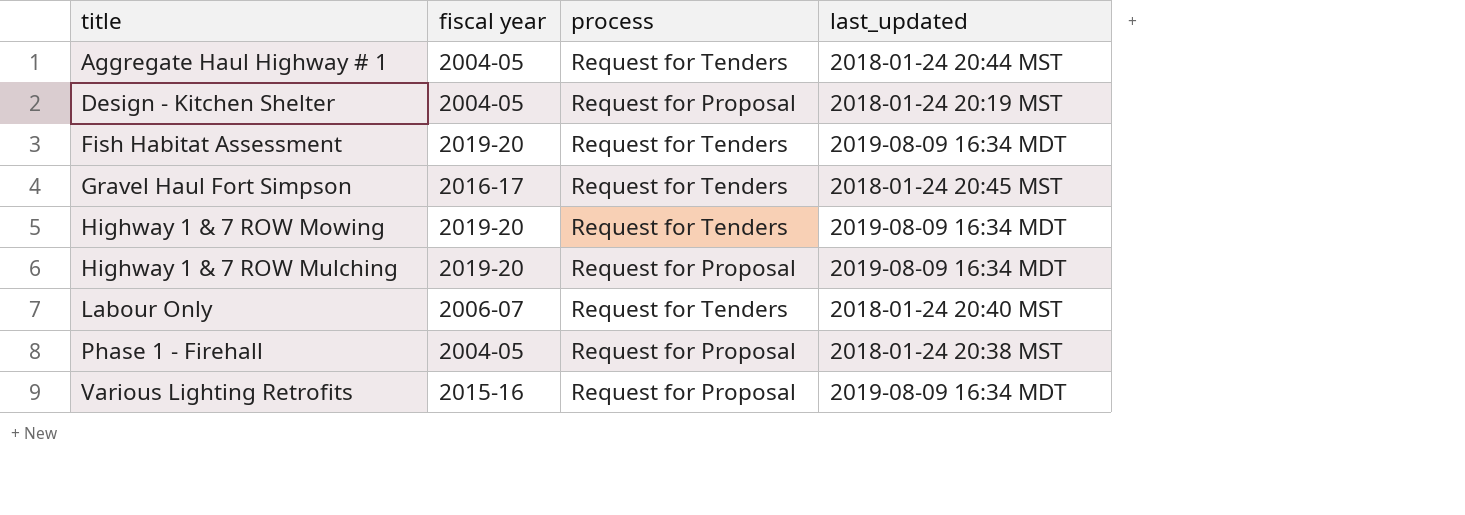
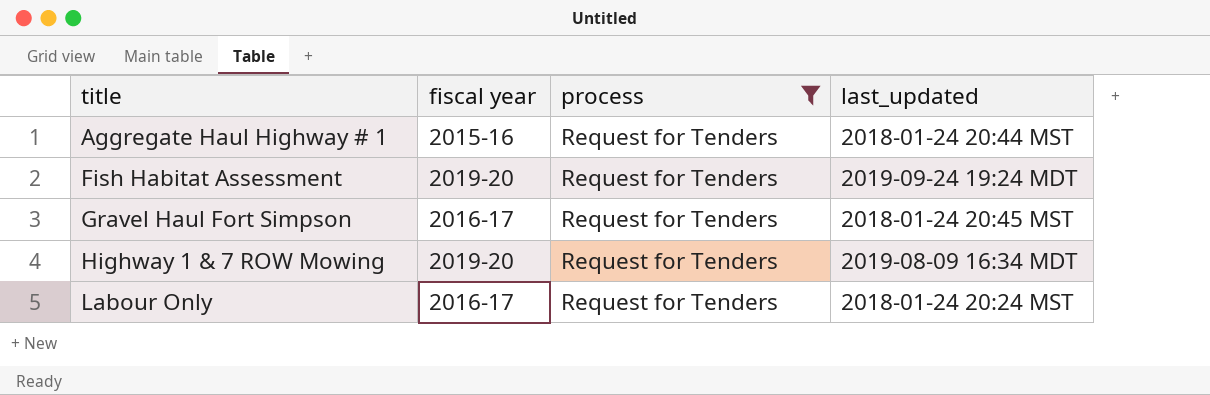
filter: none -> process = Request for Tenders
Aggregate Haul Highway # 1 | fiscal year: 2004-05 -> 2015-16
Fish Habitat Assessment | last_updated: 2019-08-09 16:34 MDT -> 2019-09-24 19:24 MDT
Labour Only | fiscal year: 2006-07 -> 2016-17
Labour Only | last_updated: 2018-01-24 20:40 MST -> 2018-01-24 20:24 MST

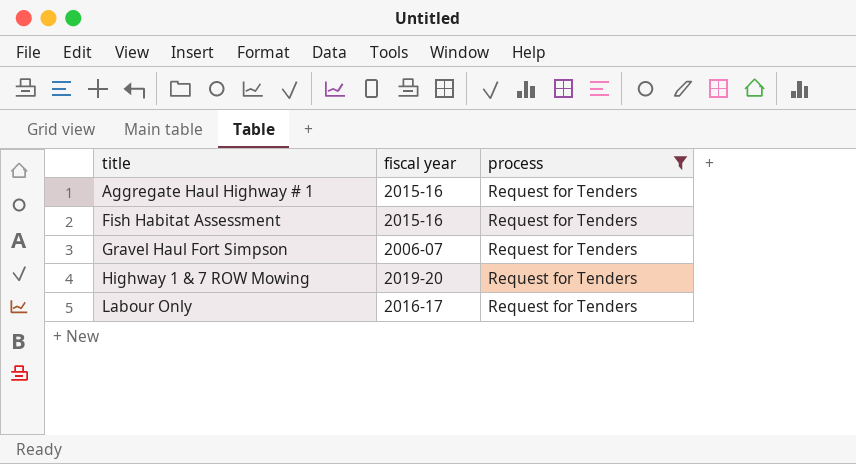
column last_updated | position: 4 -> none
Fish Habitat Assessment | fiscal year: 2019-20 -> 2015-16
Gravel Haul Fort Simpson | fiscal year: 2016-17 -> 2006-07

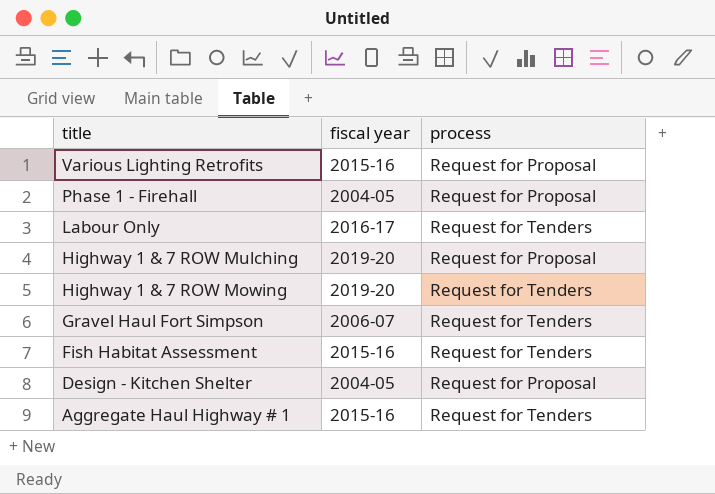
filter: process = Request for Tenders -> none
row order: title ascending -> title descending

